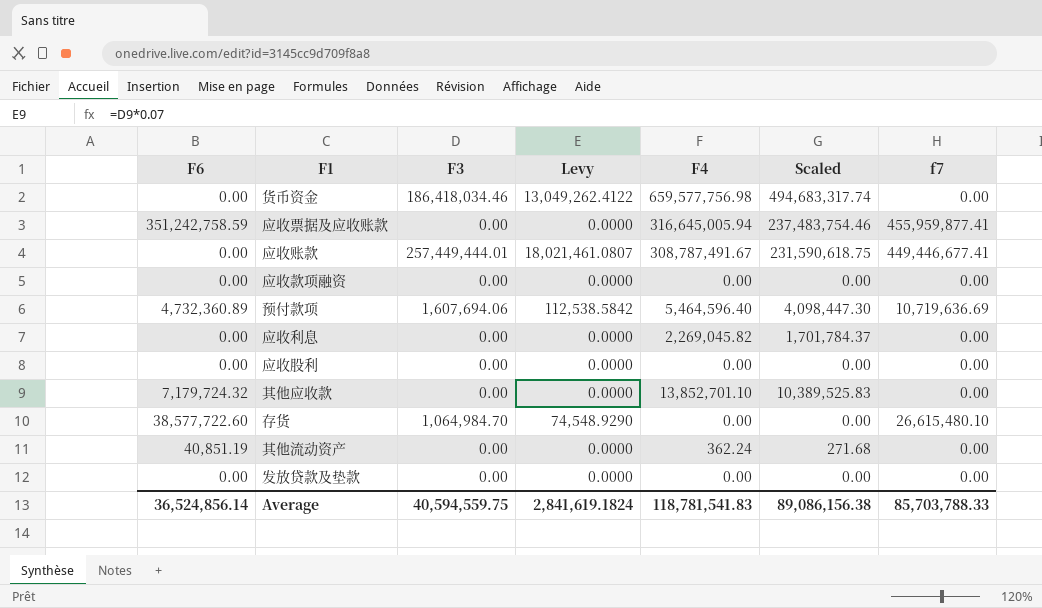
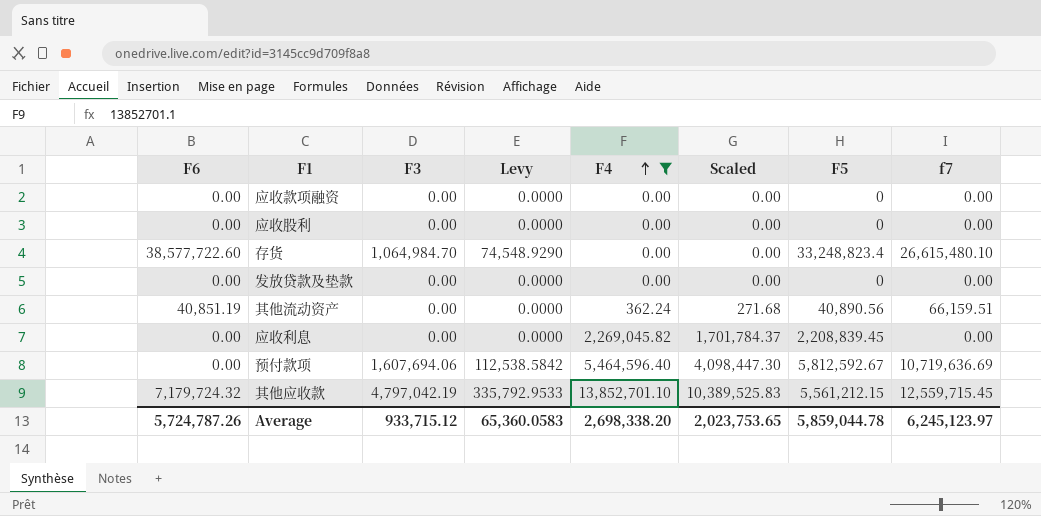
filter: none -> F4 <= 13,852,701.10
row order: none -> F4 ascending
column F5 | position: none -> 7
其他流动资产 | f7: 0.00 -> 66,159.51
预付款项 | F6: 4,732,360.89 -> 0.00
其他应收款 | F3: 0.00 -> 4,797,042.19
其他应收款 | Levy: 0.0000 -> 335,792.9533
其他应收款 | f7: 0.00 -> 12,559,715.45
Average | F6: 36,524,856.14 -> 5,724,787.26
Average | F3: 40,594,559.75 -> 933,715.12
Average | Levy: 2,841,619.1824 -> 65,360.0583
Average | F4: 118,781,541.83 -> 2,698,338.20
Average | Scaled: 89,086,156.38 -> 2,023,753.65
Average | f7: 85,703,788.33 -> 6,245,123.97

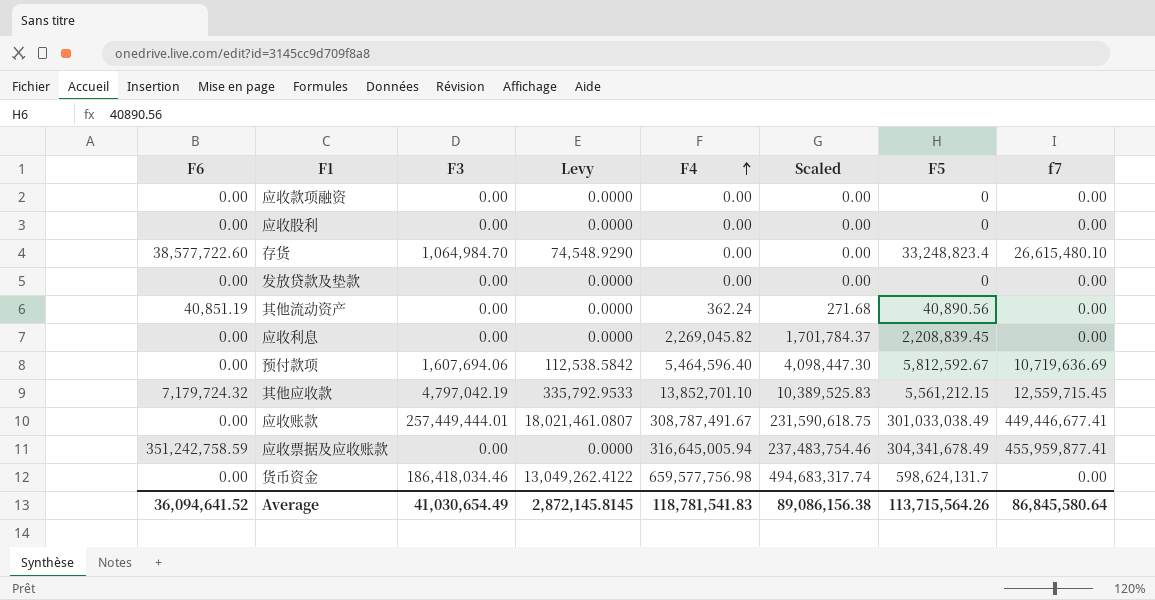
filter: F4 <= 13,852,701.10 -> none
其他流动资产 | f7: 66,159.51 -> 0.00
Average | F6: 5,724,787.26 -> 36,094,641.52
Average | F3: 933,715.12 -> 41,030,654.49
Average | Levy: 65,360.0583 -> 2,872,145.8145
Average | F4: 2,698,338.20 -> 118,781,541.83
Average | Scaled: 2,023,753.65 -> 89,086,156.38
Average | F5: 5,859,044.78 -> 113,715,564.26
Average | f7: 6,245,123.97 -> 86,845,580.64

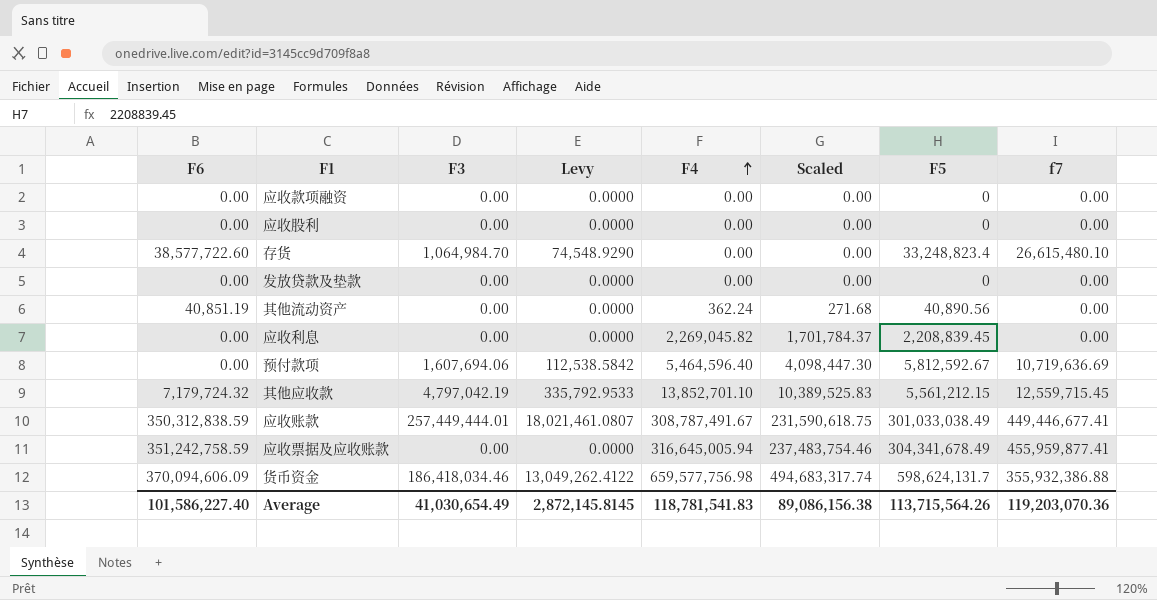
应收账款 | F6: 0.00 -> 350,312,838.59
货币资金 | F6: 0.00 -> 370,094,606.09
货币资金 | f7: 0.00 -> 355,932,386.88
Average | F6: 36,094,641.52 -> 101,586,227.40
Average | f7: 86,845,580.64 -> 119,203,070.36

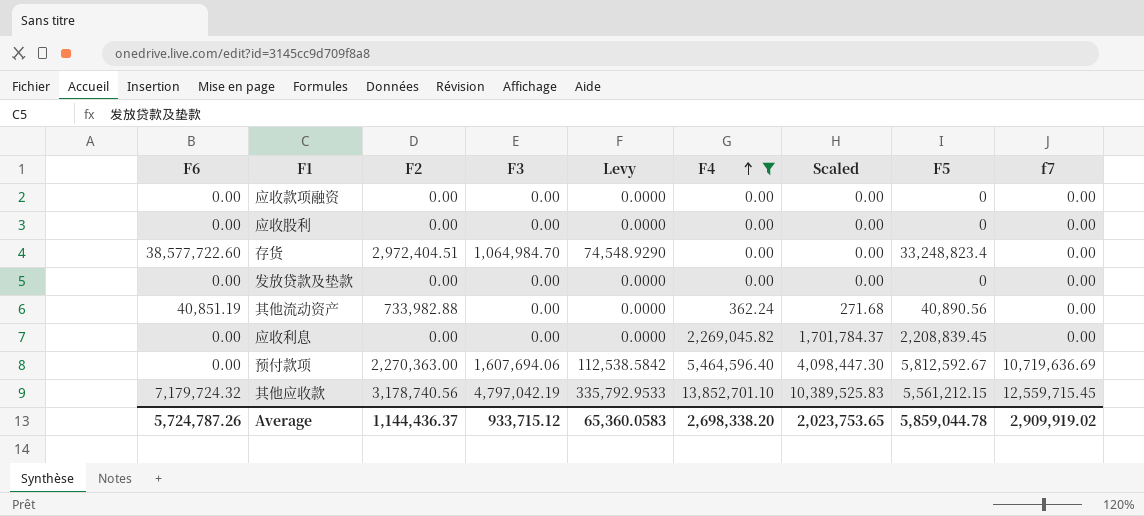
filter: none -> F4 <= 13,852,701.10
column F2 | position: none -> 3
存货 | f7: 26,615,480.10 -> 0.00
Average | F6: 101,586,227.40 -> 5,724,787.26
Average | F3: 41,030,654.49 -> 933,715.12
Average | Levy: 2,872,145.8145 -> 65,360.0583
Average | F4: 118,781,541.83 -> 2,698,338.20
Average | Scaled: 89,086,156.38 -> 2,023,753.65
Average | F5: 113,715,564.26 -> 5,859,044.78
Average | f7: 119,203,070.36 -> 2,909,919.02

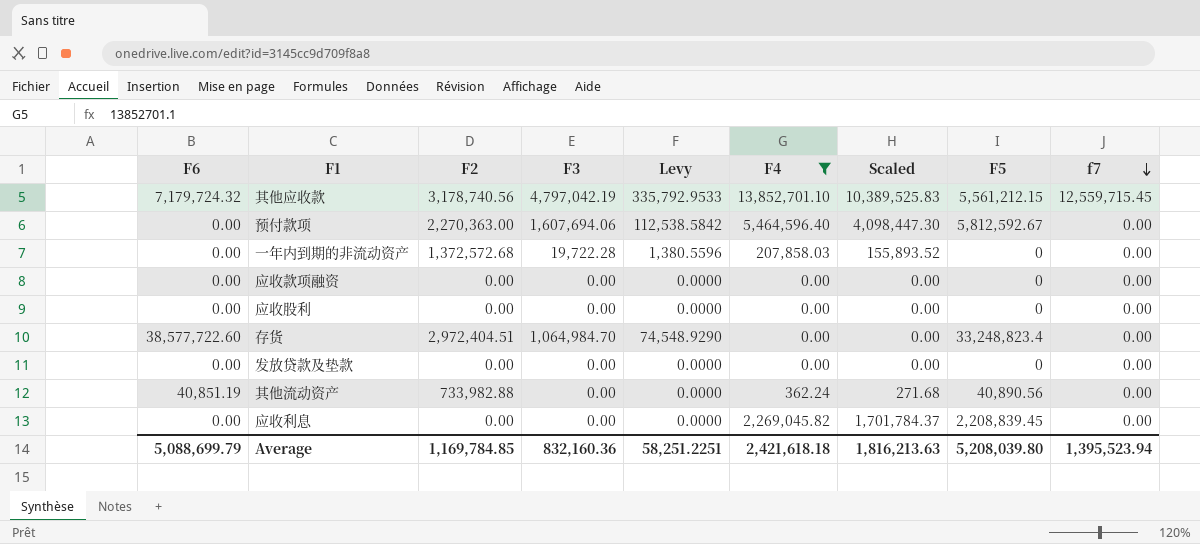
row order: F4 ascending -> f7 descending
预付款项 | f7: 10,719,636.69 -> 0.00
row 一年内到期的非流动资产: none -> 0.00 | 1,372,572.68 | 19,722.28 | 1,380.5596 | 207,858.03 | 155,893.52 | 0 | 0.00
Average | F6: 5,724,787.26 -> 5,088,699.79
Average | F2: 1,144,436.37 -> 1,169,784.85
Average | F3: 933,715.12 -> 832,160.36
Average | Levy: 65,360.0583 -> 58,251.2251
Average | F4: 2,698,338.20 -> 2,421,618.18
Average | Scaled: 2,023,753.65 -> 1,816,213.63
Average | F5: 5,859,044.78 -> 5,208,039.80
Average | f7: 2,909,919.02 -> 1,395,523.94

